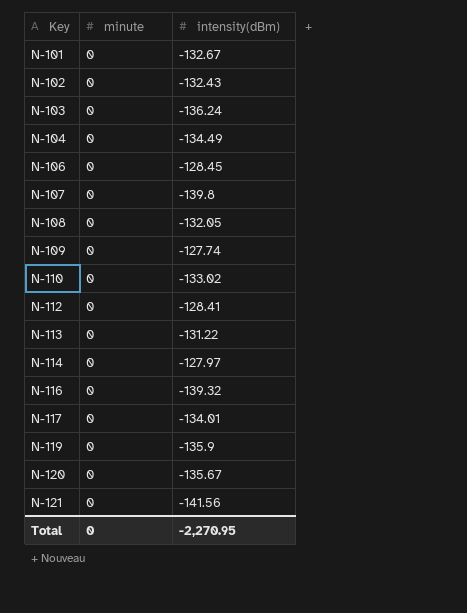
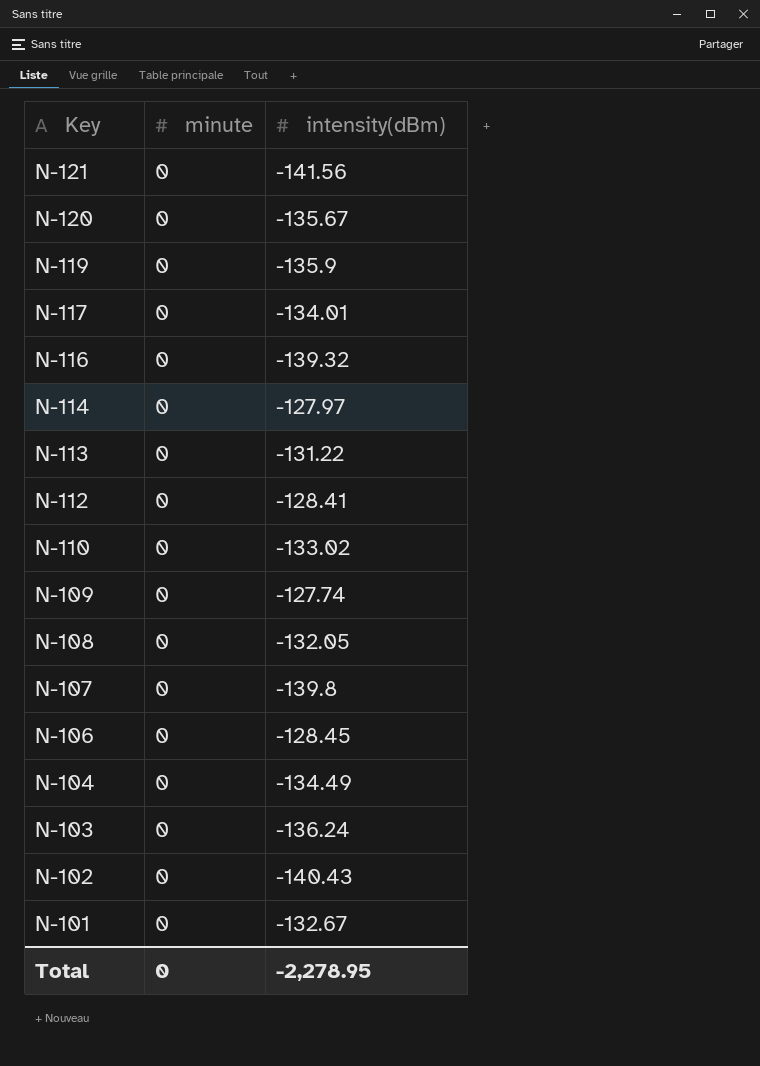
row order: Key ascending -> Key descending
N-102 | intensity(dBm): -132.43 -> -140.43
Total | intensity(dBm): -2,270.95 -> -2,278.95

